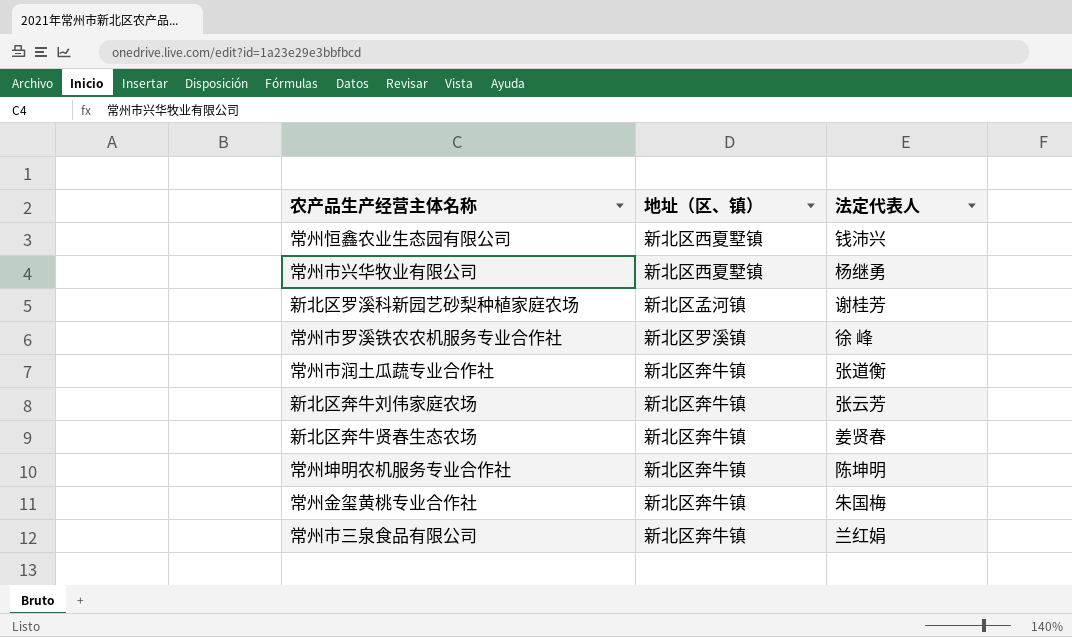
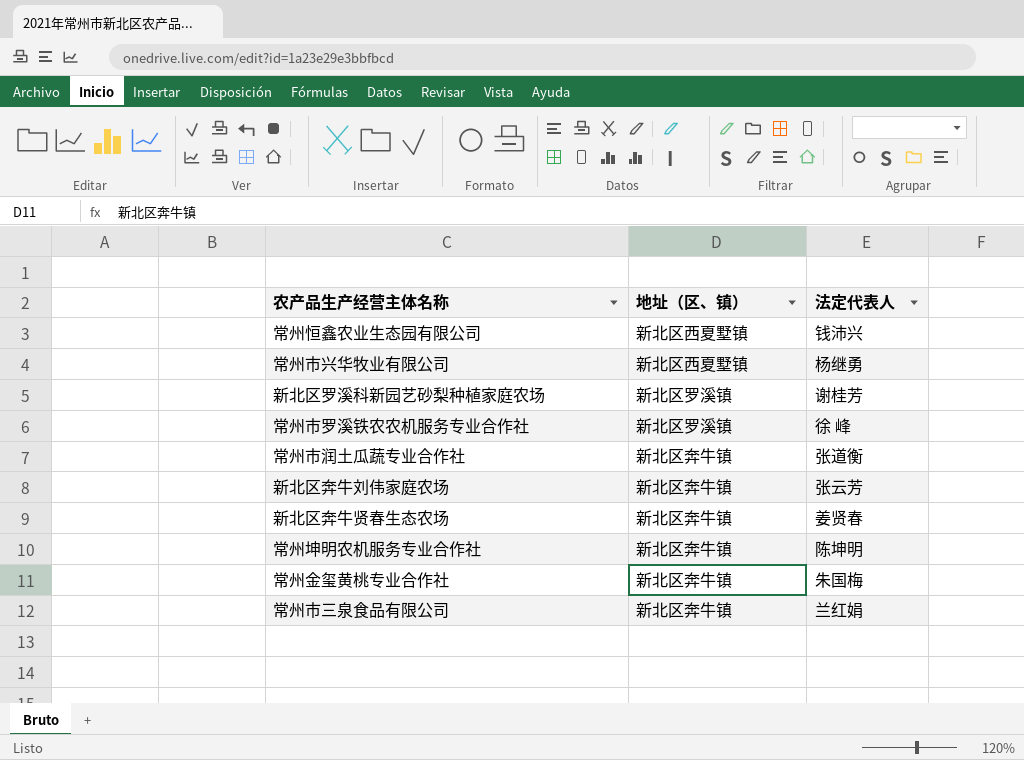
新北区罗溪科新园艺砂梨种植家庭农场 | 地址（区、镇）: 新北区孟河镇 -> 新北区罗溪镇

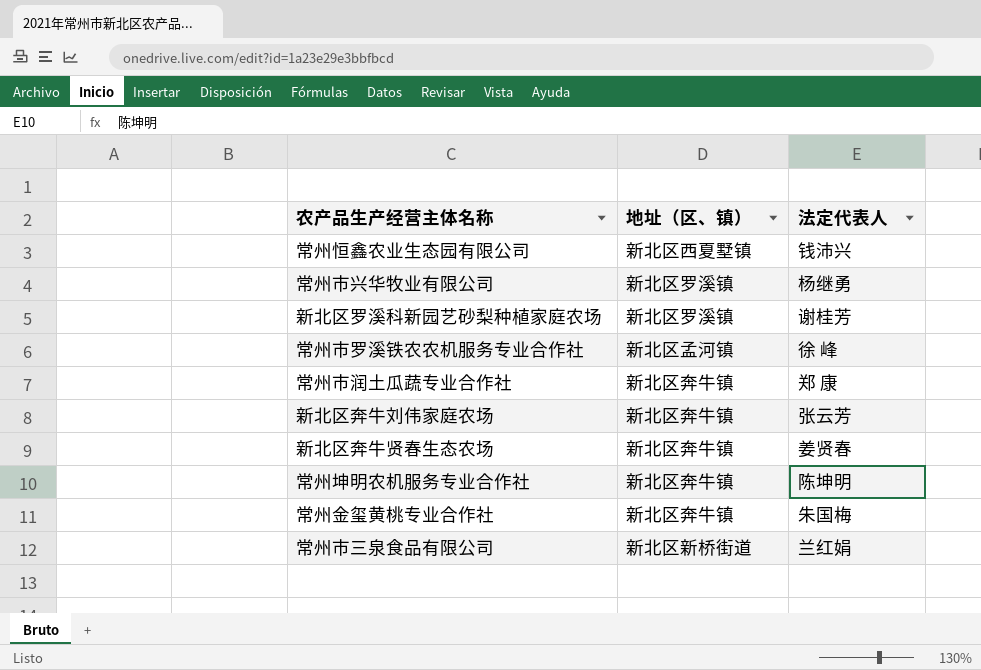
常州市兴华牧业有限公司 | 地址（区、镇）: 新北区西夏墅镇 -> 新北区罗溪镇
常州市罗溪铁农农机服务专业合作社 | 地址（区、镇）: 新北区罗溪镇 -> 新北区孟河镇
常州市润土瓜蔬专业合作社 | 法定代表人: 张道衡 -> 郑 康
常州市三泉食品有限公司 | 地址（区、镇）: 新北区奔牛镇 -> 新北区新桥街道

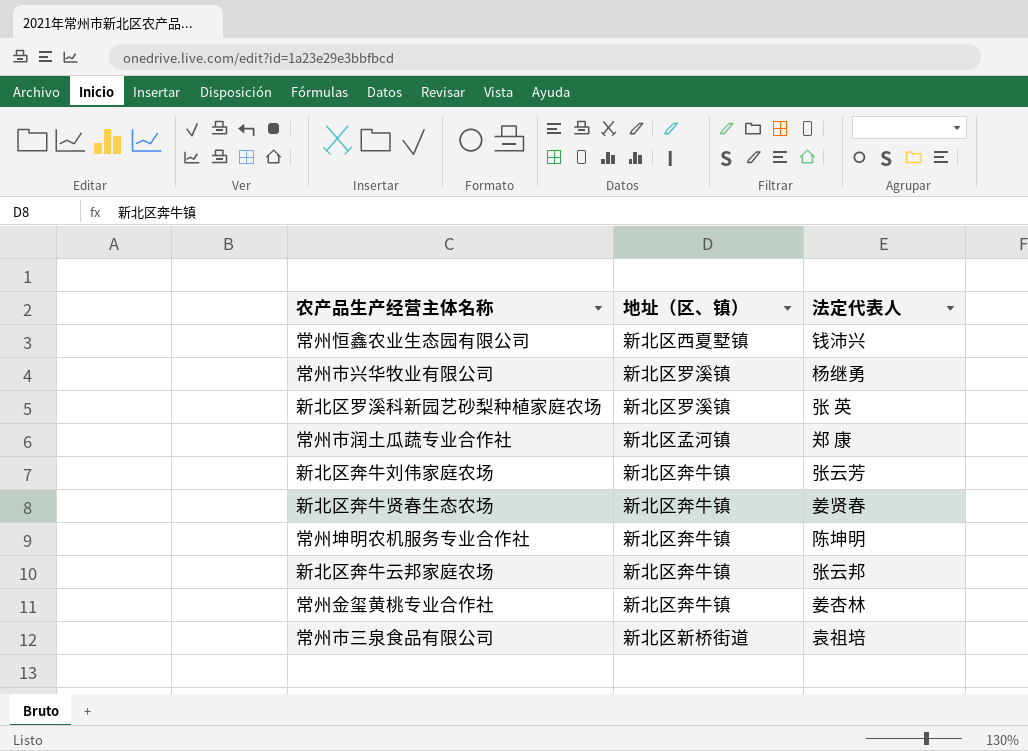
row 常州市罗溪铁农农机服务专业合作社: 新北区孟河镇 | 徐 峰 -> none
新北区罗溪科新园艺砂梨种植家庭农场 | 法定代表人: 谢桂芳 -> 张 英
常州市润土瓜蔬专业合作社 | 地址（区、镇）: 新北区奔牛镇 -> 新北区孟河镇
row 新北区奔牛云邦家庭农场: none -> 新北区奔牛镇 | 张云邦
常州金玺黄桃专业合作社 | 法定代表人: 朱国梅 -> 姜杏林
常州市三泉食品有限公司 | 法定代表人: 兰红娟 -> 袁祖培

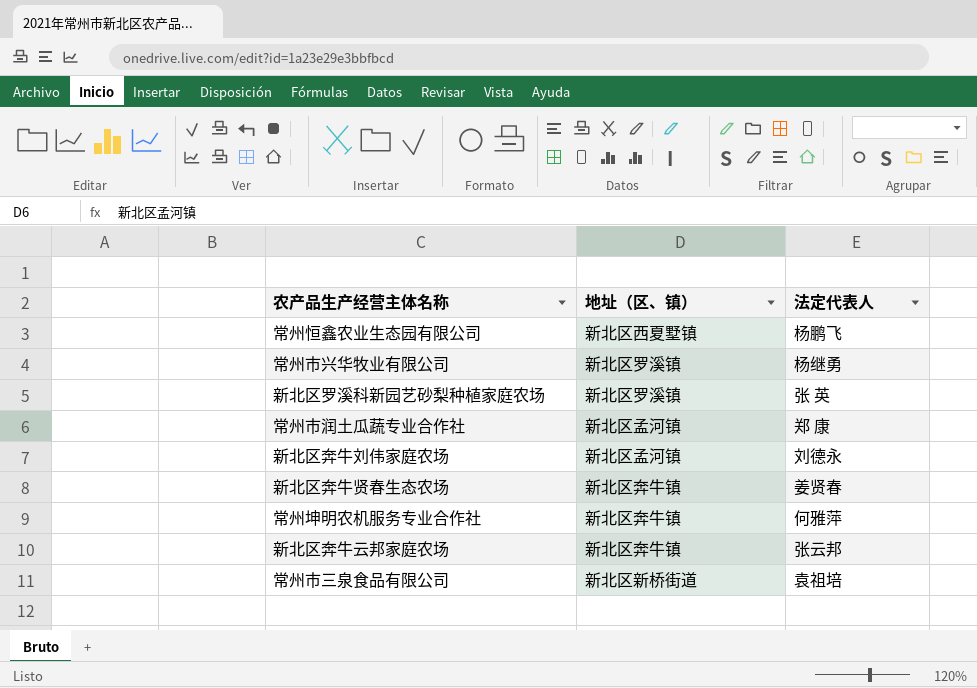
row 常州金玺黄桃专业合作社: 新北区奔牛镇 | 姜杏林 -> none
常州恒鑫农业生态园有限公司 | 法定代表人: 钱沛兴 -> 杨鹏飞
新北区奔牛刘伟家庭农场 | 地址（区、镇）: 新北区奔牛镇 -> 新北区孟河镇
新北区奔牛刘伟家庭农场 | 法定代表人: 张云芳 -> 刘德永
常州坤明农机服务专业合作社 | 法定代表人: 陈坤明 -> 何雅萍

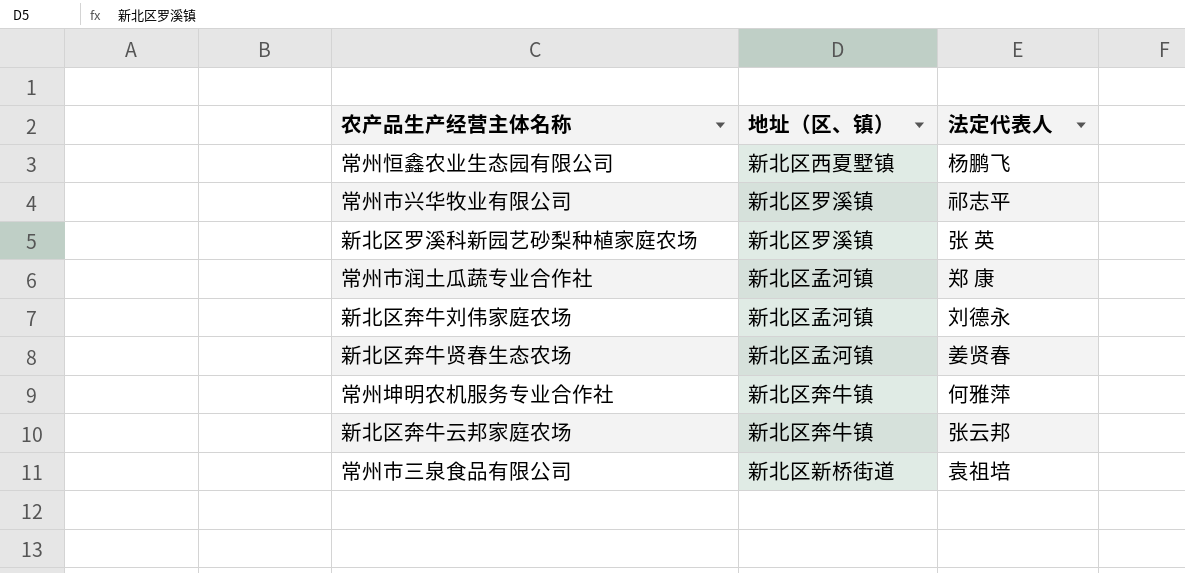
常州市兴华牧业有限公司 | 法定代表人: 杨继勇 -> 祁志平
新北区奔牛贤春生态农场 | 地址（区、镇）: 新北区奔牛镇 -> 新北区孟河镇

